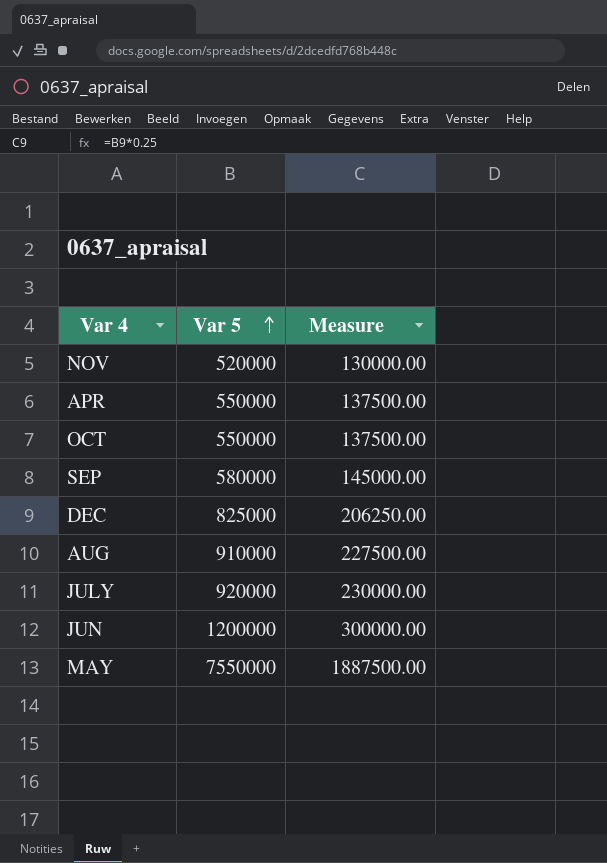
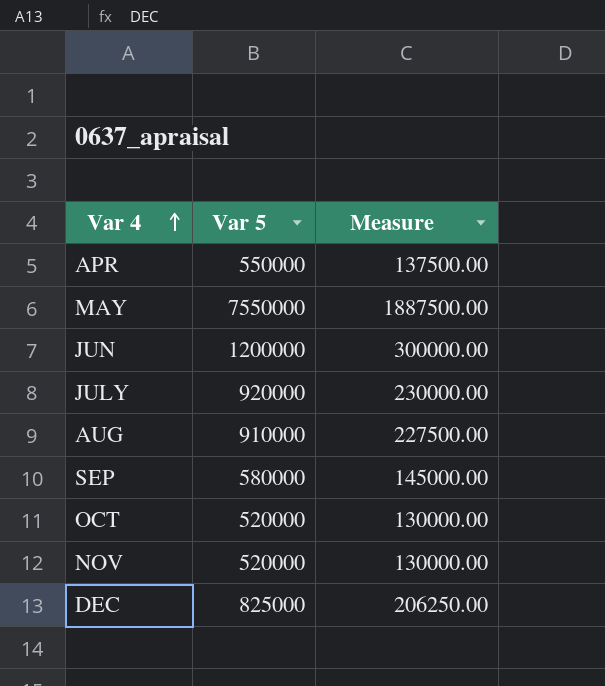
row order: Var 5 ascending -> Var 4 ascending
OCT | Var 5: 550000 -> 520000
OCT | Measure: 137500.00 -> 130000.00

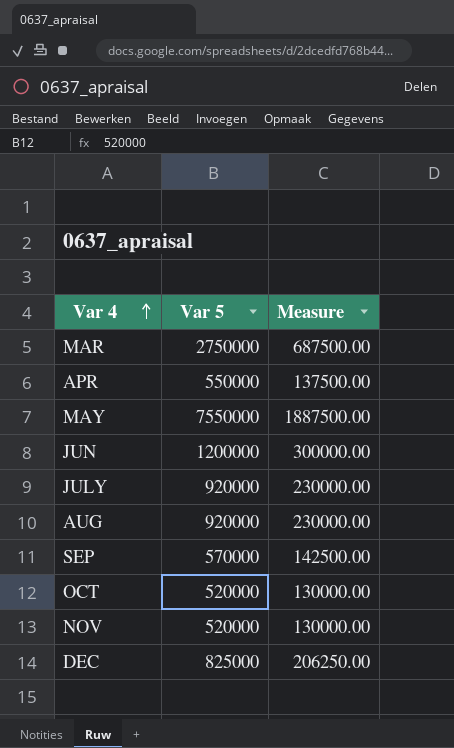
row MAR: none -> 2750000 | 687500.00
AUG | Var 5: 910000 -> 920000
AUG | Measure: 227500.00 -> 230000.00
SEP | Var 5: 580000 -> 570000
SEP | Measure: 145000.00 -> 142500.00

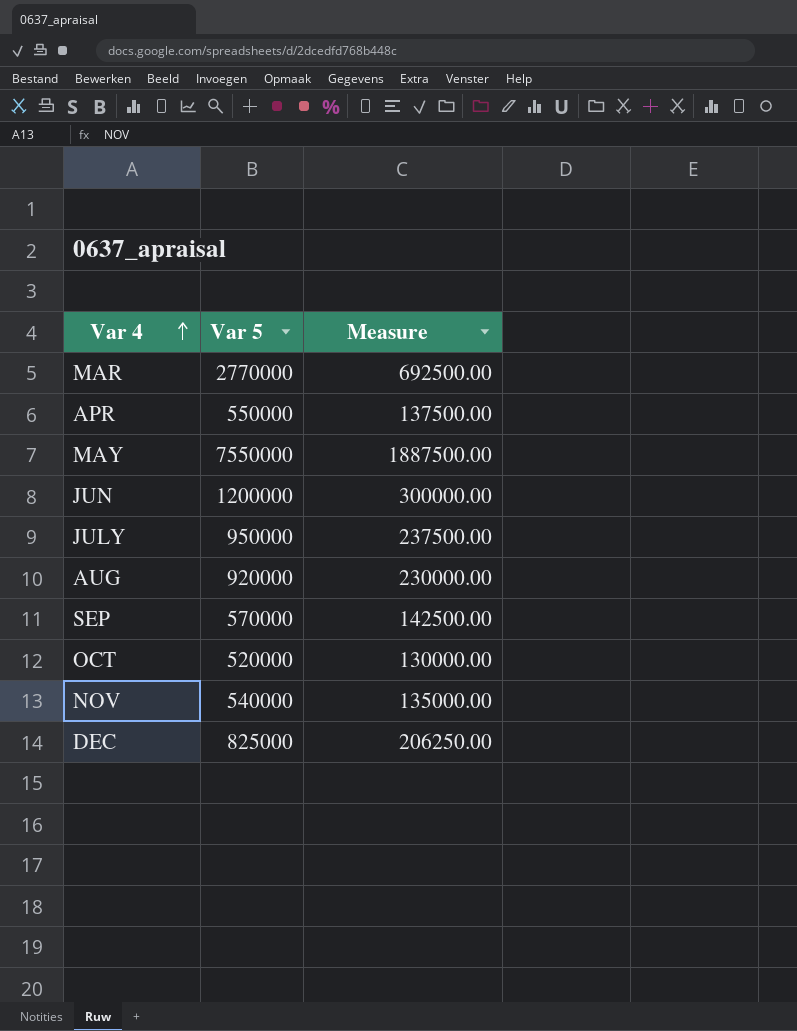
MAR | Var 5: 2750000 -> 2770000
MAR | Measure: 687500.00 -> 692500.00
JULY | Var 5: 920000 -> 950000
JULY | Measure: 230000.00 -> 237500.00
NOV | Var 5: 520000 -> 540000
NOV | Measure: 130000.00 -> 135000.00

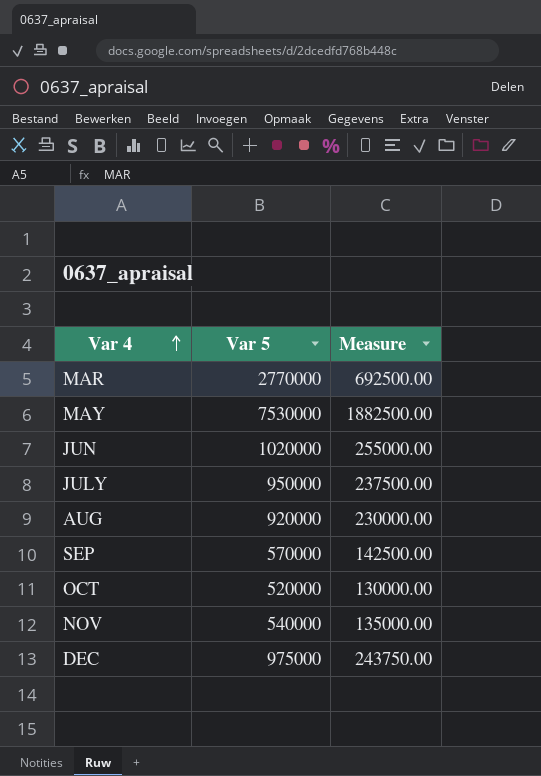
row APR: 550000 | 137500.00 -> none
MAY | Var 5: 7550000 -> 7530000
MAY | Measure: 1887500.00 -> 1882500.00
JUN | Var 5: 1200000 -> 1020000
JUN | Measure: 300000.00 -> 255000.00
DEC | Var 5: 825000 -> 975000
DEC | Measure: 206250.00 -> 243750.00

